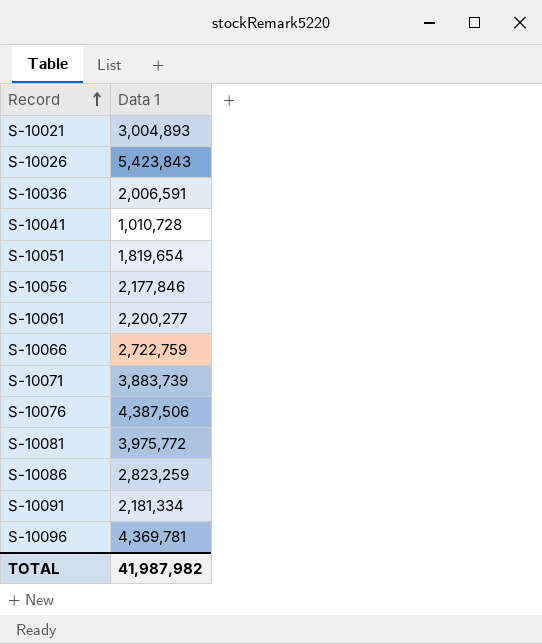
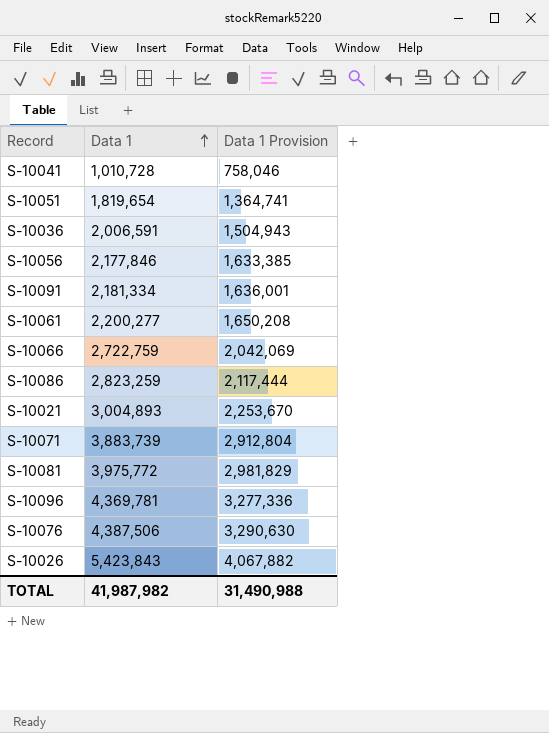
row order: Record ascending -> Data 1 ascending
column Data 1 Provision | formula: none -> [Data 1] * 0.75

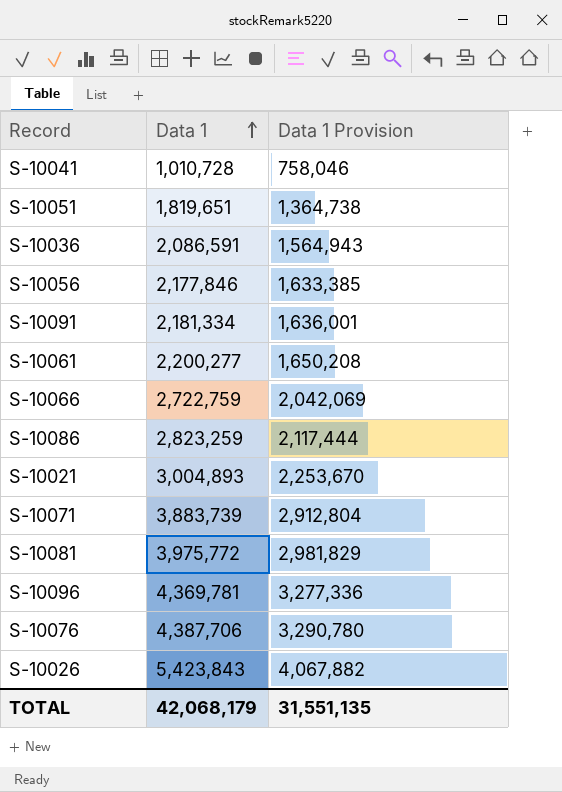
S-10051 | Data 1: 1,819,654 -> 1,819,651
S-10051 | Data 1 Provision: 1,364,741 -> 1,364,738
S-10036 | Data 1: 2,006,591 -> 2,086,591
S-10036 | Data 1 Provision: 1,504,943 -> 1,564,943
S-10076 | Data 1: 4,387,506 -> 4,387,706
S-10076 | Data 1 Provision: 3,290,630 -> 3,290,780
TOTAL | Data 1: 41,987,982 -> 42,068,179
TOTAL | Data 1 Provision: 31,490,988 -> 31,551,135

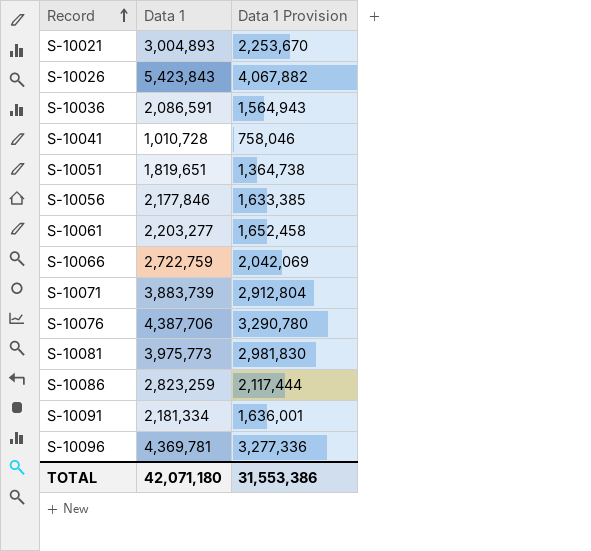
row order: Data 1 ascending -> Record ascending
S-10061 | Data 1: 2,200,277 -> 2,203,277
S-10061 | Data 1 Provision: 1,650,208 -> 1,652,458
S-10081 | Data 1: 3,975,772 -> 3,975,773
S-10081 | Data 1 Provision: 2,981,829 -> 2,981,830
TOTAL | Data 1: 42,068,179 -> 42,071,180
TOTAL | Data 1 Provision: 31,551,135 -> 31,553,386

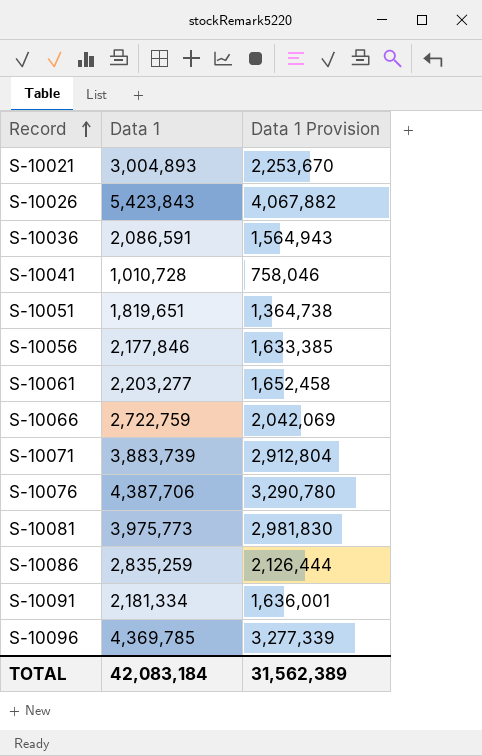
S-10086 | Data 1: 2,823,259 -> 2,835,259
S-10086 | Data 1 Provision: 2,117,444 -> 2,126,444
S-10096 | Data 1: 4,369,781 -> 4,369,785
S-10096 | Data 1 Provision: 3,277,336 -> 3,277,339
TOTAL | Data 1: 42,071,180 -> 42,083,184
TOTAL | Data 1 Provision: 31,553,386 -> 31,562,389

